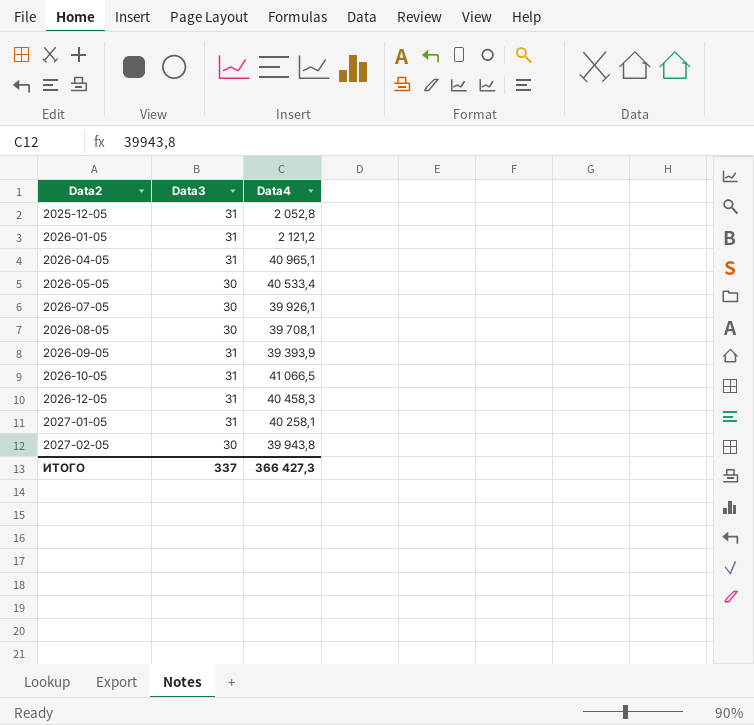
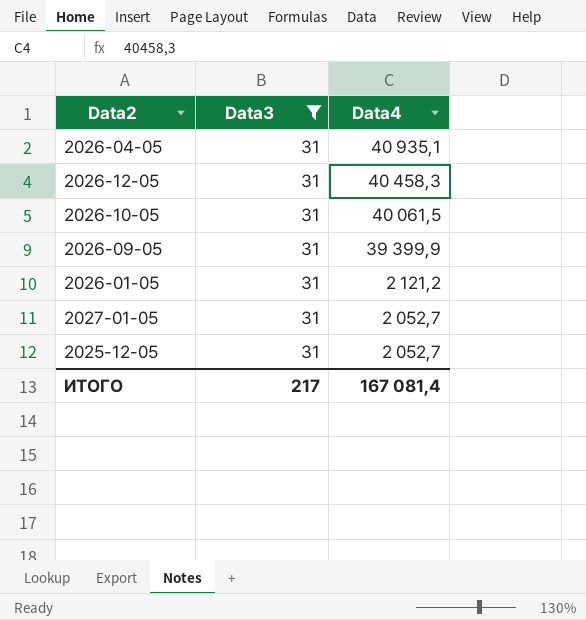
filter: none -> Data3 = 31
row order: Data2 ascending -> Data4 descending
2026-04-05 | Data4: 40 965,1 -> 40 935,1
2026-10-05 | Data4: 41 066,5 -> 40 061,5
2026-09-05 | Data4: 39 393,9 -> 39 399,9
2027-01-05 | Data4: 40 258,1 -> 2 052,7
2025-12-05 | Data4: 2 052,8 -> 2 052,7
ИТОГО | Data3: 337 -> 217
ИТОГО | Data4: 366 427,3 -> 167 081,4

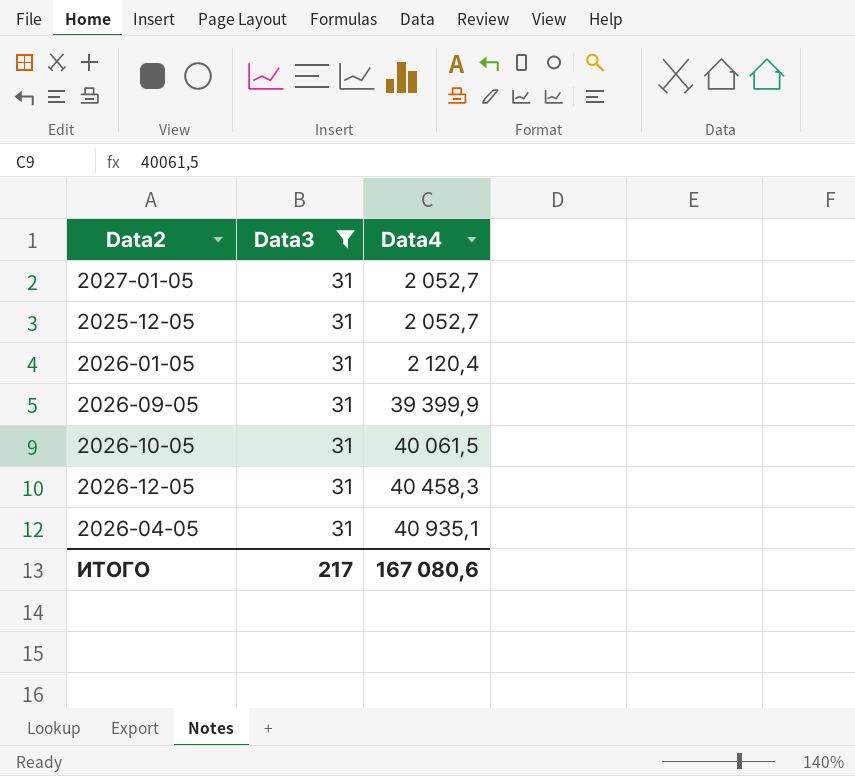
row order: Data4 descending -> Data4 ascending
2026-01-05 | Data4: 2 121,2 -> 2 120,4
ИТОГО | Data4: 167 081,4 -> 167 080,6

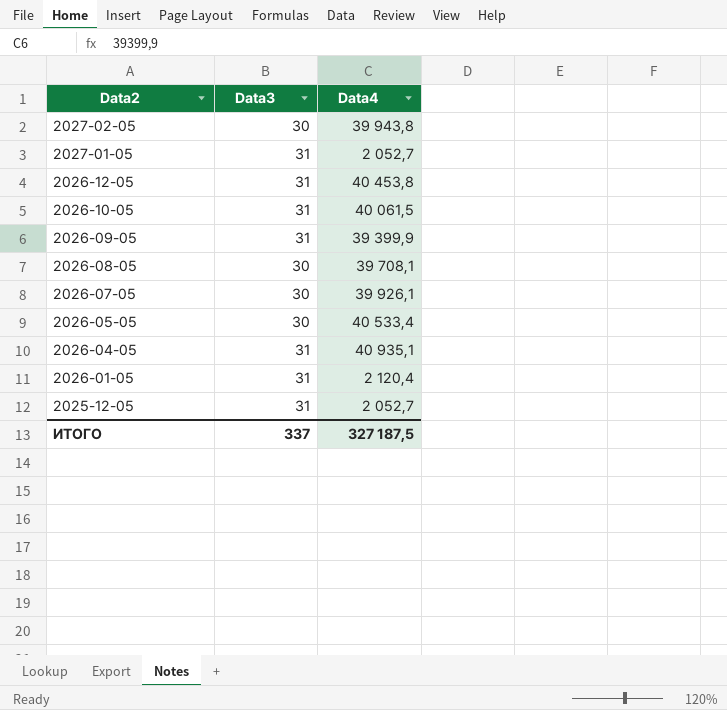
filter: Data3 = 31 -> none
row order: Data4 ascending -> Data2 descending
2026-12-05 | Data4: 40 458,3 -> 40 453,8
ИТОГО | Data3: 217 -> 337
ИТОГО | Data4: 167 080,6 -> 327 187,5

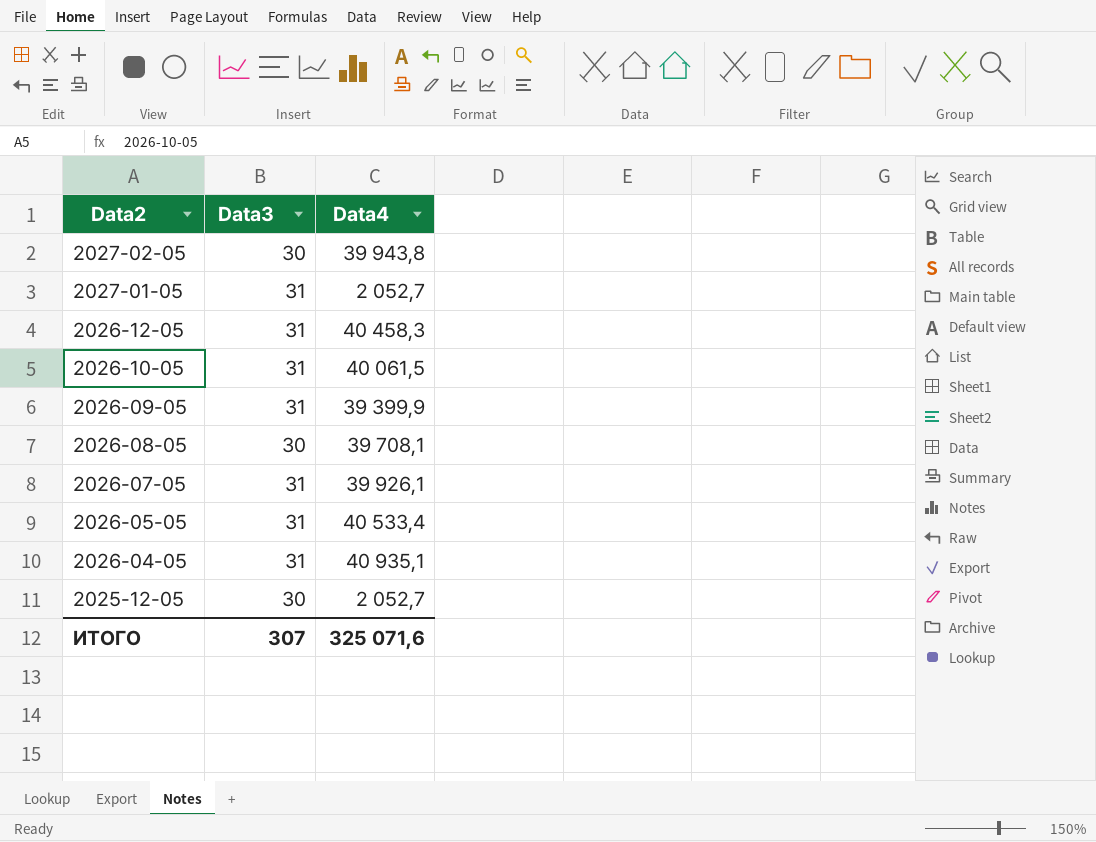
row 2026-01-05: 31 | 2 120,4 -> none
2026-12-05 | Data4: 40 453,8 -> 40 458,3
2026-07-05 | Data3: 30 -> 31
2026-05-05 | Data3: 30 -> 31
2025-12-05 | Data3: 31 -> 30
ИТОГО | Data3: 337 -> 307
ИТОГО | Data4: 327 187,5 -> 325 071,6

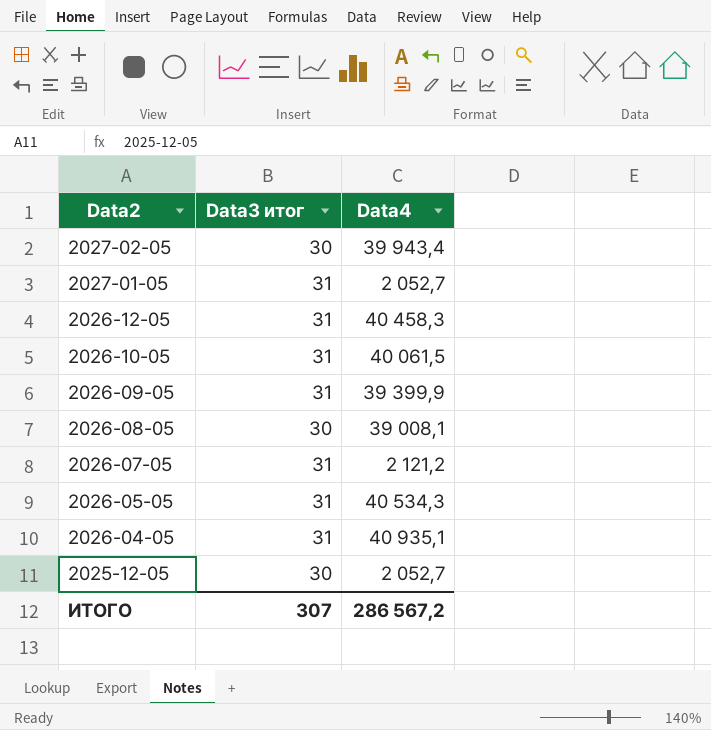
column name: Data3 -> Data3 итог
2027-02-05 | Data4: 39 943,8 -> 39 943,4
2026-08-05 | Data4: 39 708,1 -> 39 008,1
2026-07-05 | Data4: 39 926,1 -> 2 121,2
2026-05-05 | Data4: 40 533,4 -> 40 534,3
ИТОГО | Data4: 325 071,6 -> 286 567,2

